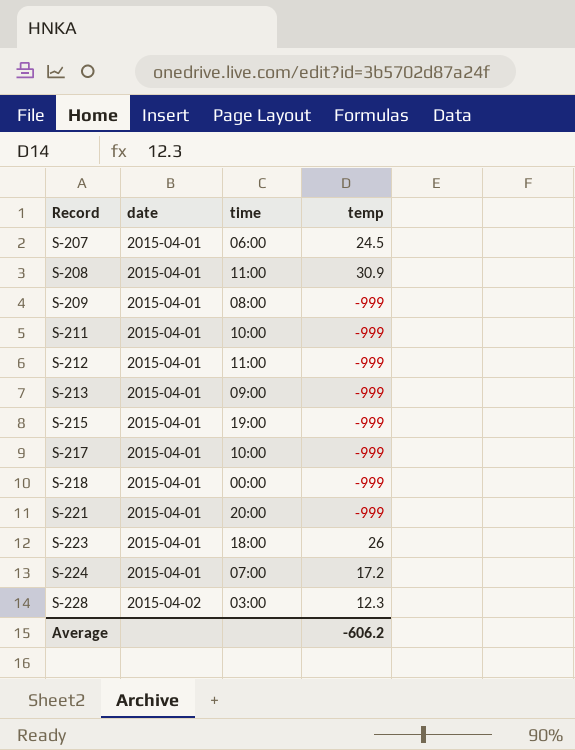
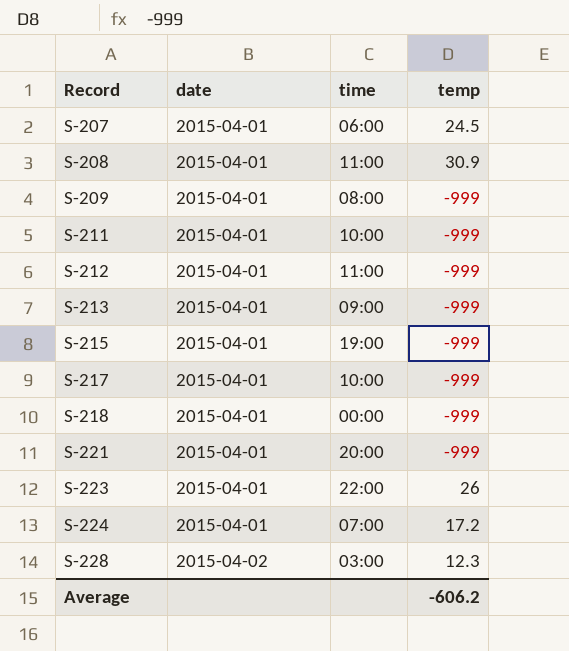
S-223 | time: 18:00 -> 22:00

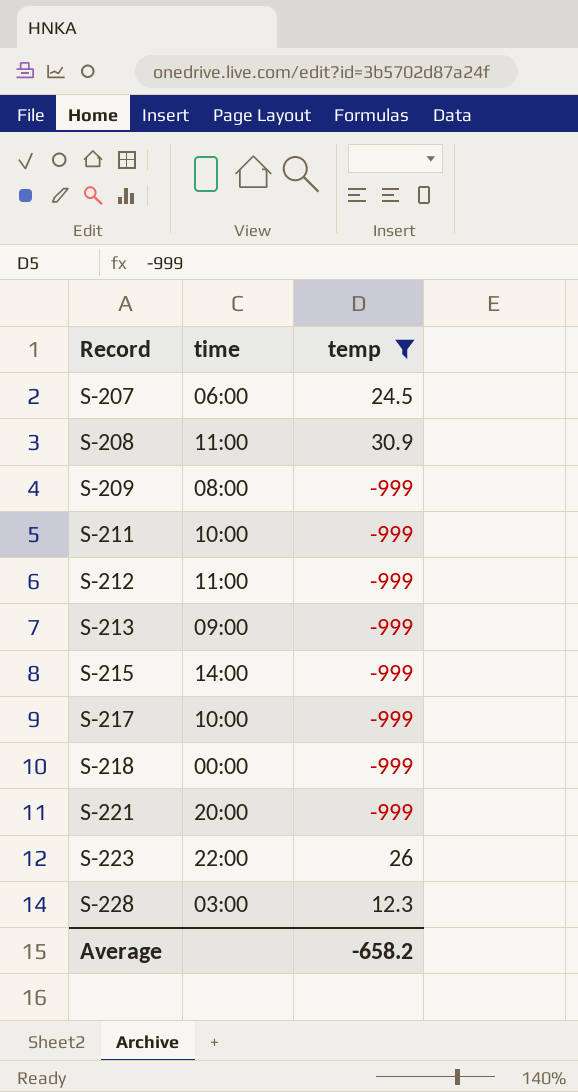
filter: none -> temp != 17.2
column date | position: 2 -> none
S-215 | time: 19:00 -> 14:00
Average | temp: -606.2 -> -658.2

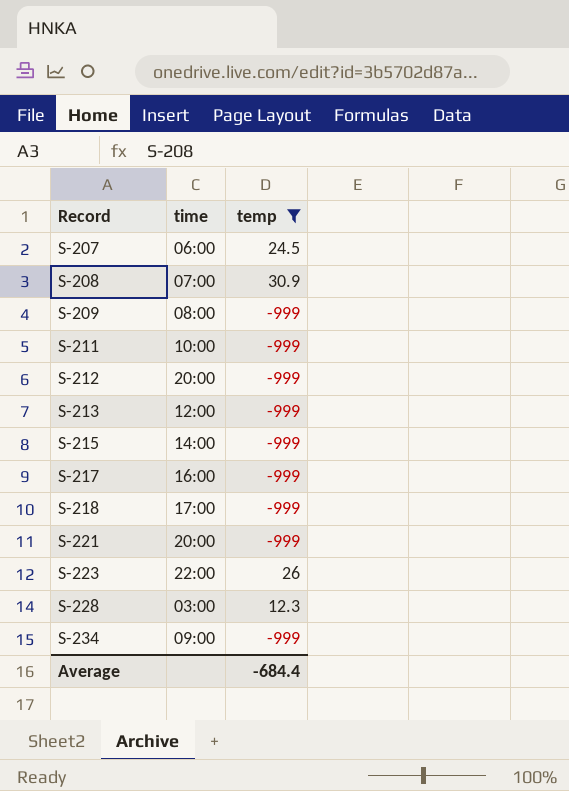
S-208 | time: 11:00 -> 07:00
S-212 | time: 11:00 -> 20:00
S-213 | time: 09:00 -> 12:00
S-217 | time: 10:00 -> 16:00
S-218 | time: 00:00 -> 17:00
row S-234: none -> 09:00 | -999
Average | temp: -658.2 -> -684.4

